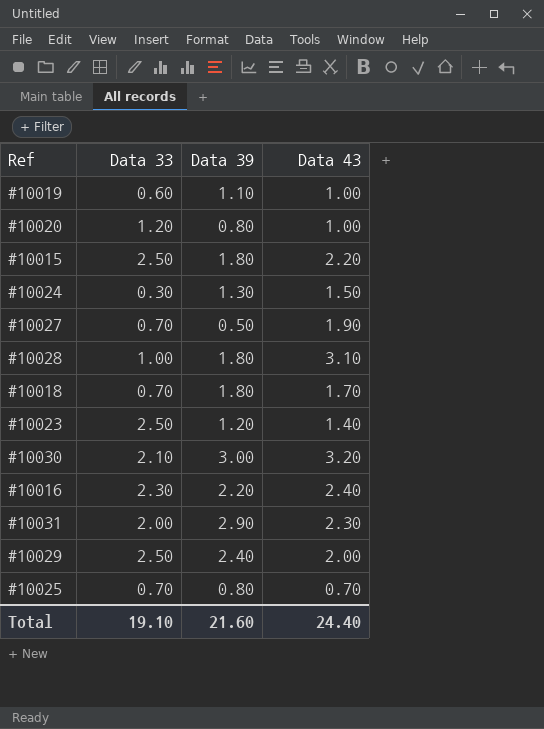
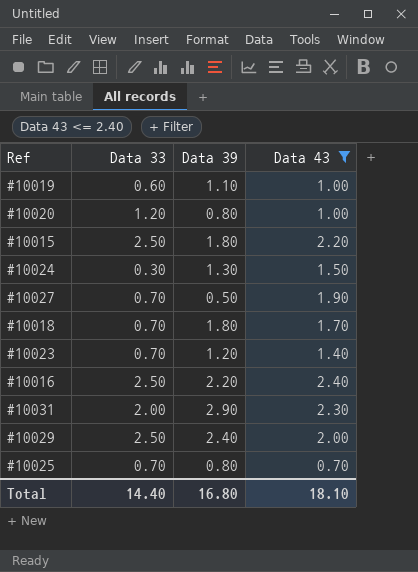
filter: none -> Data 43 <= 2.40
#10023 | Data 33: 2.50 -> 0.70
#10016 | Data 33: 2.30 -> 2.50
Total | Data 33: 19.10 -> 14.40
Total | Data 39: 21.60 -> 16.80
Total | Data 43: 24.40 -> 18.10

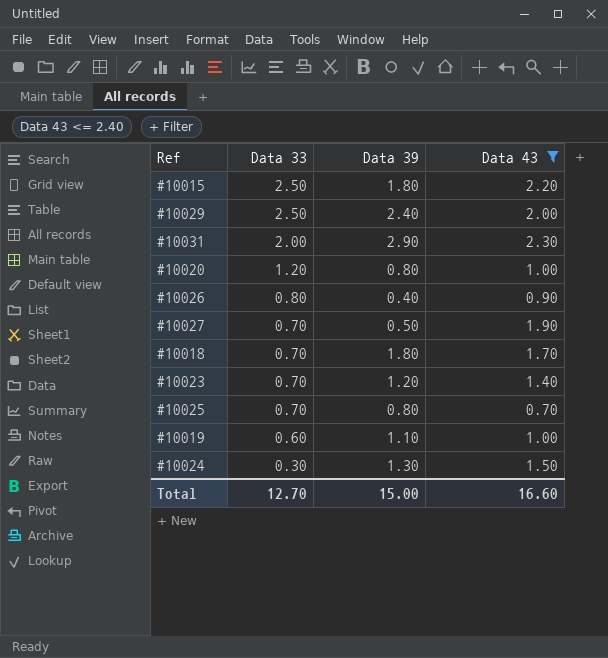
row order: none -> Data 33 descending
row #10016: 2.50 | 2.20 | 2.40 -> none
row #10026: none -> 0.80 | 0.40 | 0.90
Total | Data 33: 14.40 -> 12.70
Total | Data 39: 16.80 -> 15.00
Total | Data 43: 18.10 -> 16.60

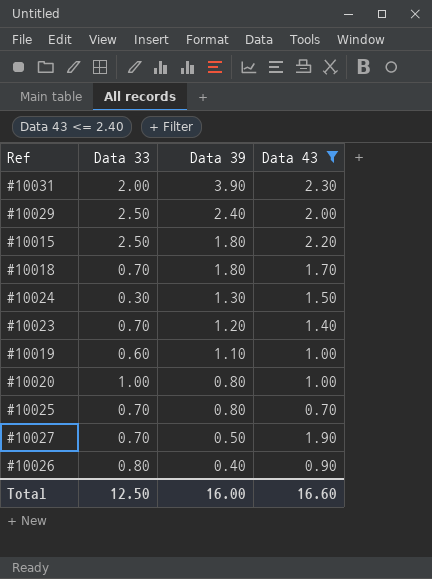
row order: Data 33 descending -> Data 39 descending
#10031 | Data 39: 2.90 -> 3.90
#10020 | Data 33: 1.20 -> 1.00
Total | Data 33: 12.70 -> 12.50
Total | Data 39: 15.00 -> 16.00

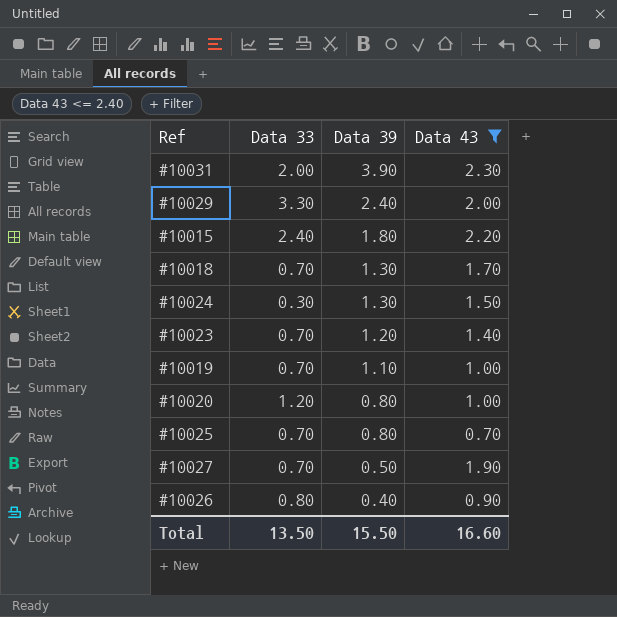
#10029 | Data 33: 2.50 -> 3.30
#10015 | Data 33: 2.50 -> 2.40
#10018 | Data 39: 1.80 -> 1.30
#10019 | Data 33: 0.60 -> 0.70
#10020 | Data 33: 1.00 -> 1.20
Total | Data 33: 12.50 -> 13.50
Total | Data 39: 16.00 -> 15.50

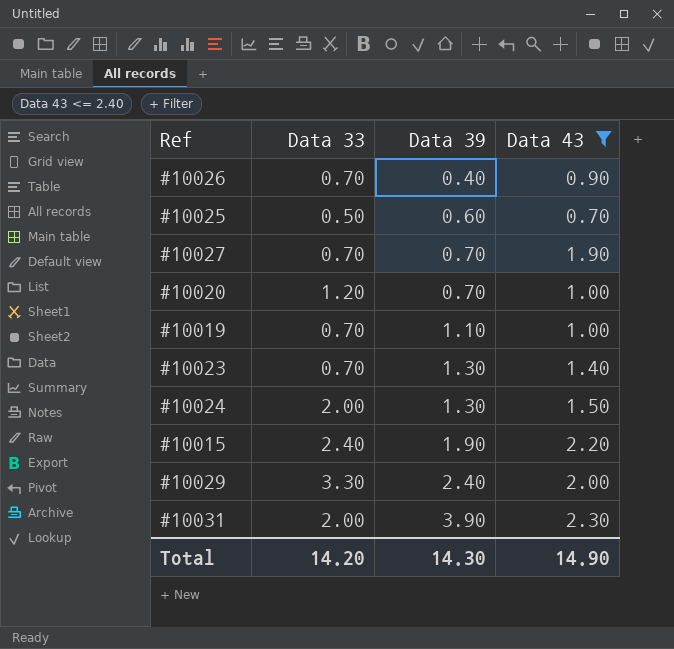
row order: Data 39 descending -> Data 39 ascending
row #10018: 0.70 | 1.30 | 1.70 -> none
#10026 | Data 33: 0.80 -> 0.70
#10025 | Data 33: 0.70 -> 0.50
#10025 | Data 39: 0.80 -> 0.60
#10027 | Data 39: 0.50 -> 0.70
#10020 | Data 39: 0.80 -> 0.70
#10023 | Data 39: 1.20 -> 1.30
#10024 | Data 33: 0.30 -> 2.00
#10015 | Data 39: 1.80 -> 1.90
Total | Data 33: 13.50 -> 14.20
Total | Data 39: 15.50 -> 14.30
Total | Data 43: 16.60 -> 14.90

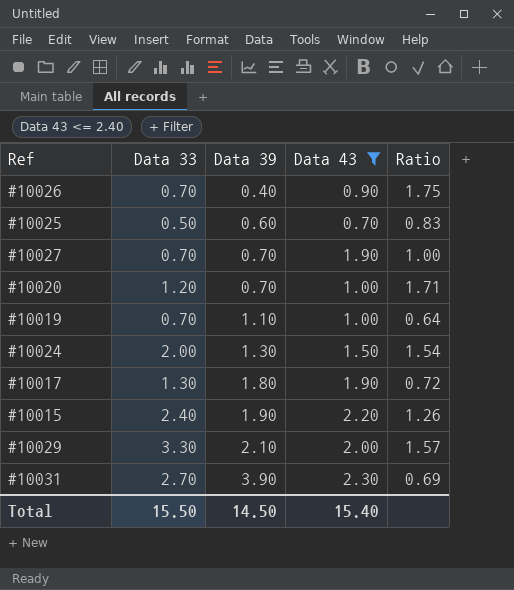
column Ratio | formula: none -> [Data 33] / [Data 39]
row #10023: 0.70 | 1.30 | 1.40 -> none
row #10017: none -> 1.30 | 1.80 | 1.90 | 0.72
#10029 | Data 39: 2.40 -> 2.10
#10031 | Data 33: 2.00 -> 2.70
Total | Data 33: 14.20 -> 15.50
Total | Data 39: 14.30 -> 14.50
Total | Data 43: 14.90 -> 15.40

